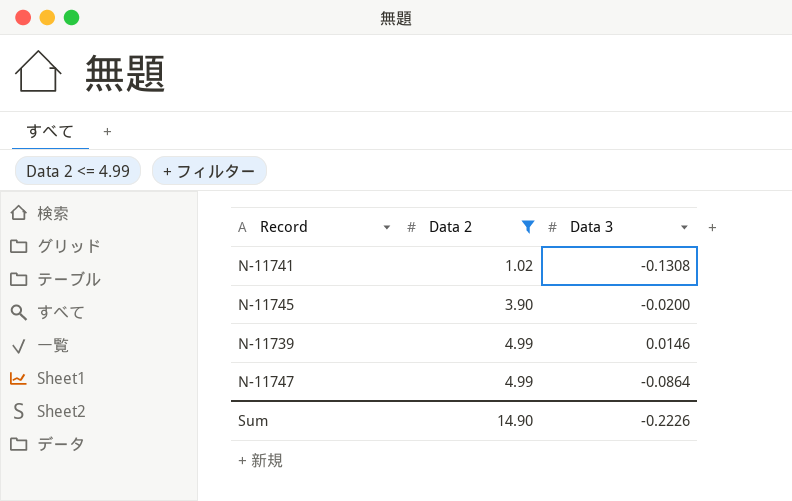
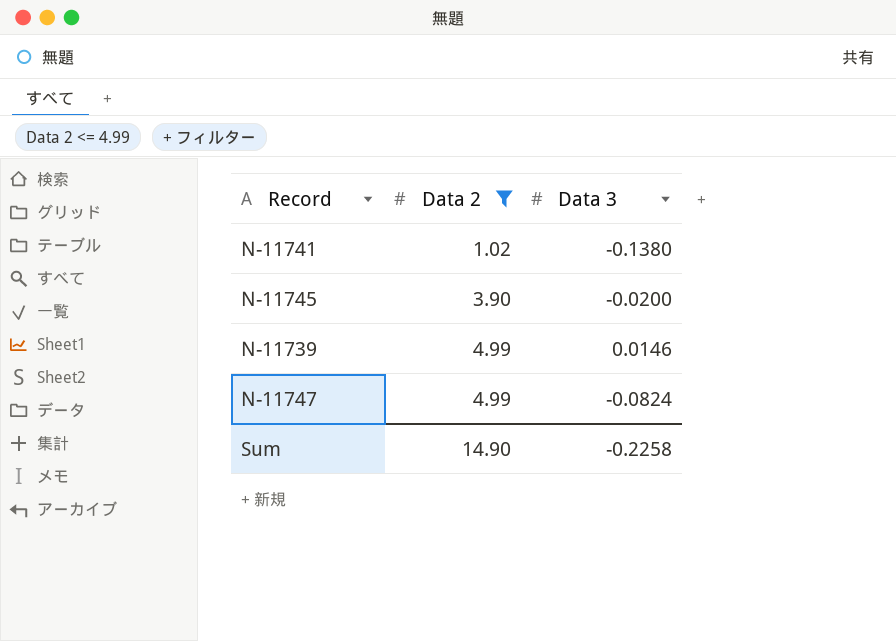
N-11741 | Data 3: -0.1308 -> -0.1380
N-11747 | Data 3: -0.0864 -> -0.0824
Sum | Data 3: -0.2226 -> -0.2258

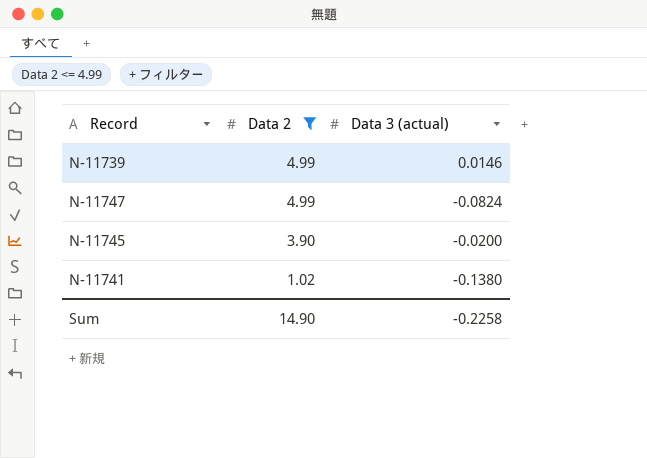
row order: Data 2 ascending -> Data 2 descending
column name: Data 3 -> Data 3 (actual)

